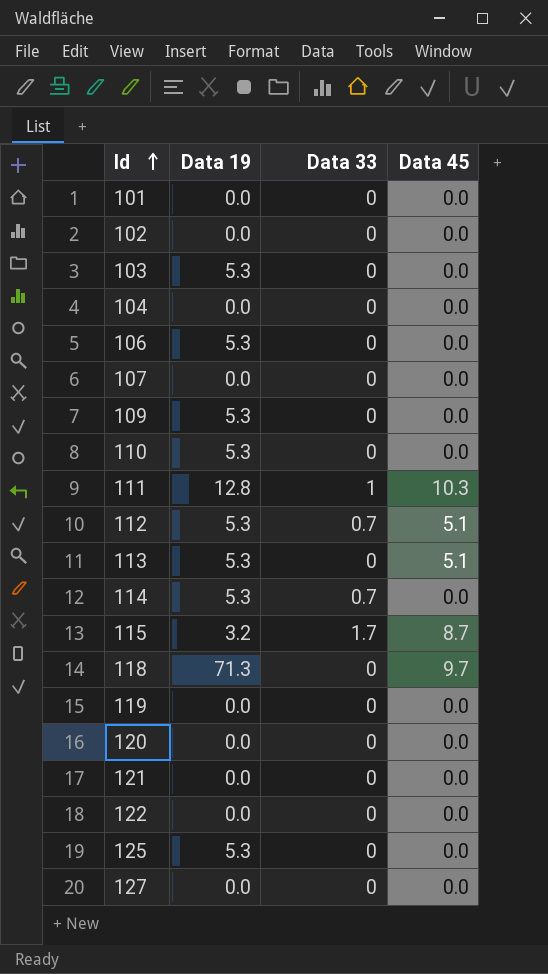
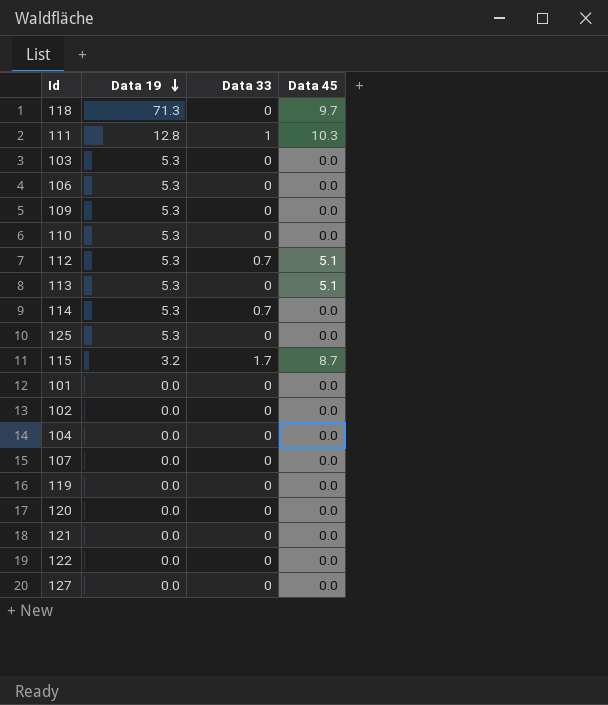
row order: Id ascending -> Data 19 descending

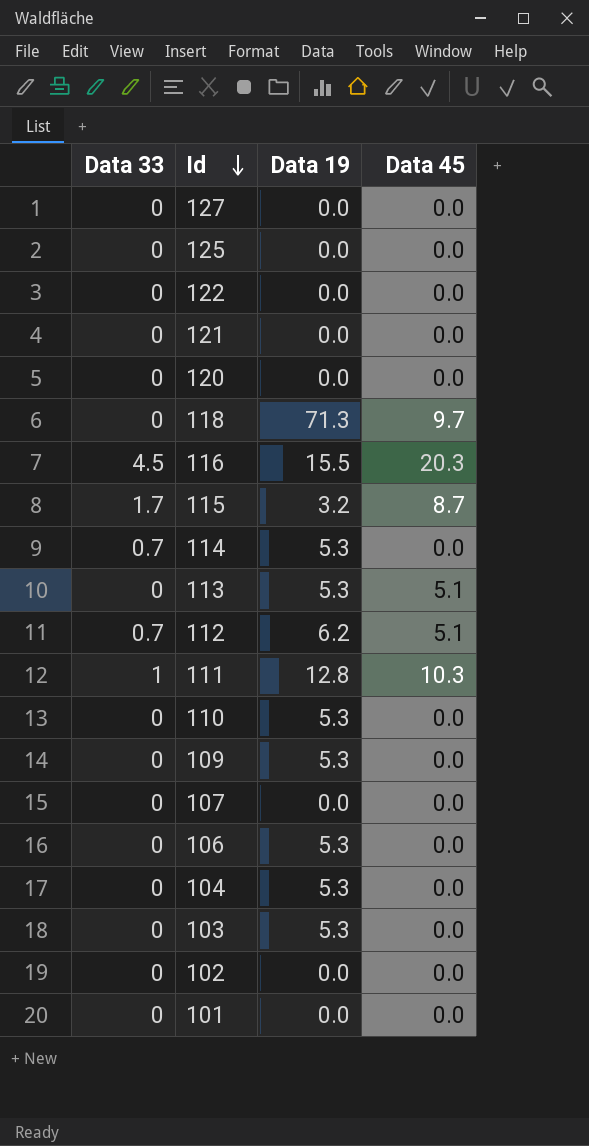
row order: Data 19 descending -> Id descending
column Data 33 | position: 3 -> 1
row 119: 0.0 | 0 | 0.0 -> none
125 | Data 19: 5.3 -> 0.0
row 116: none -> 4.5 | 15.5 | 20.3
112 | Data 19: 5.3 -> 6.2
104 | Data 19: 0.0 -> 5.3

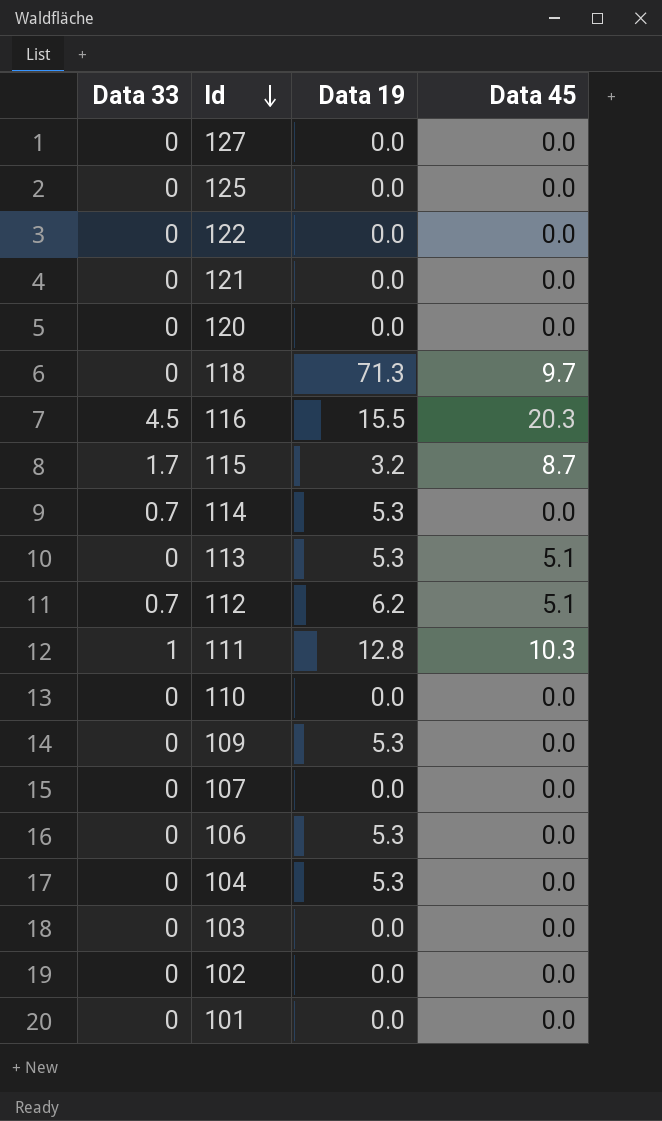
110 | Data 19: 5.3 -> 0.0
103 | Data 19: 5.3 -> 0.0

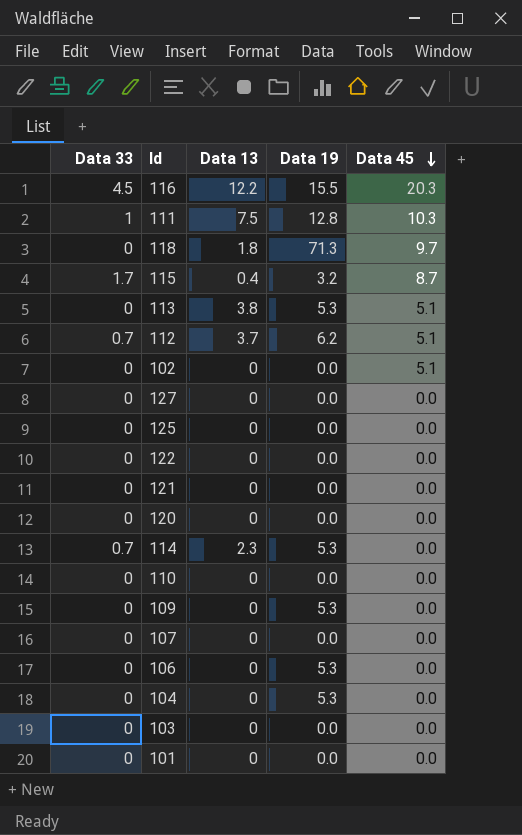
row order: Id descending -> Data 45 descending
column Data 13 | position: none -> 3
102 | Data 45: 0.0 -> 5.1

